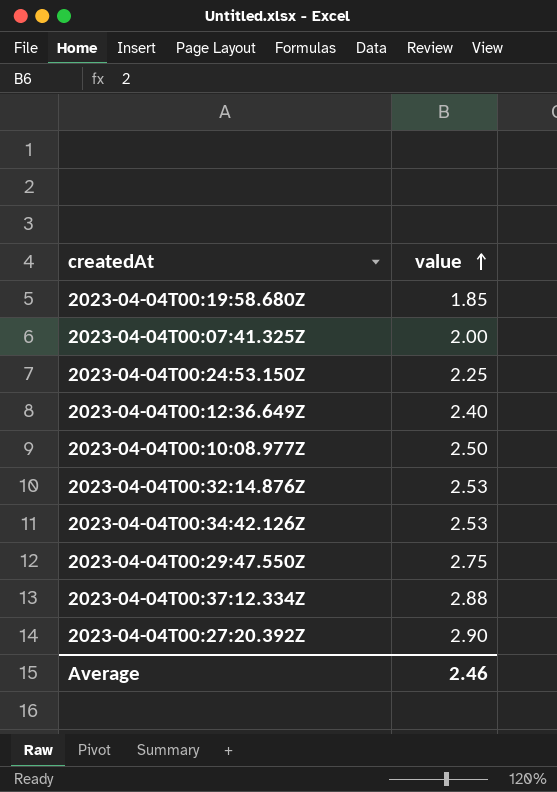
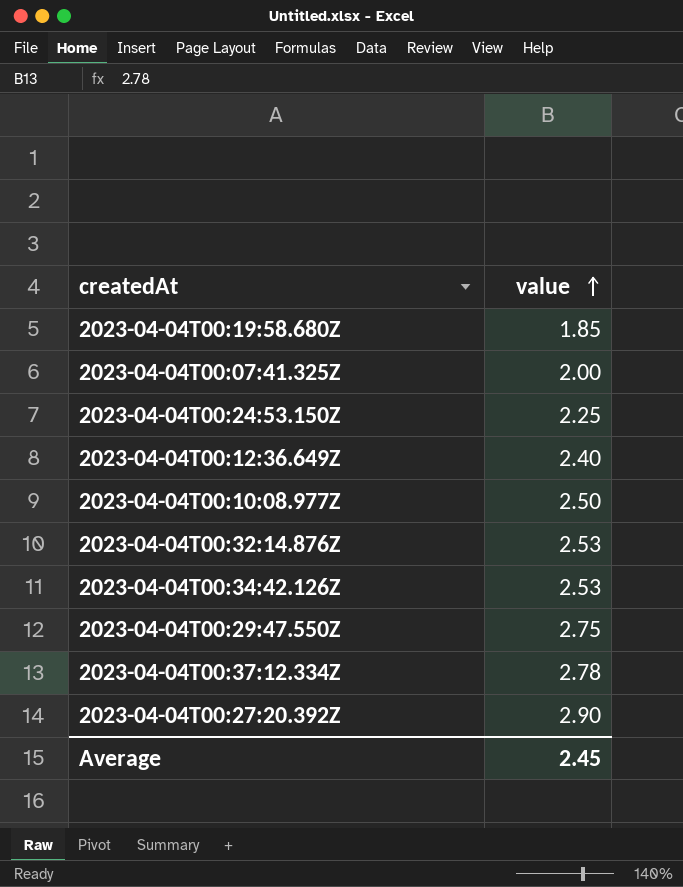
2023-04-04T00:37:12.334Z | value: 2.88 -> 2.78
Average | value: 2.46 -> 2.45

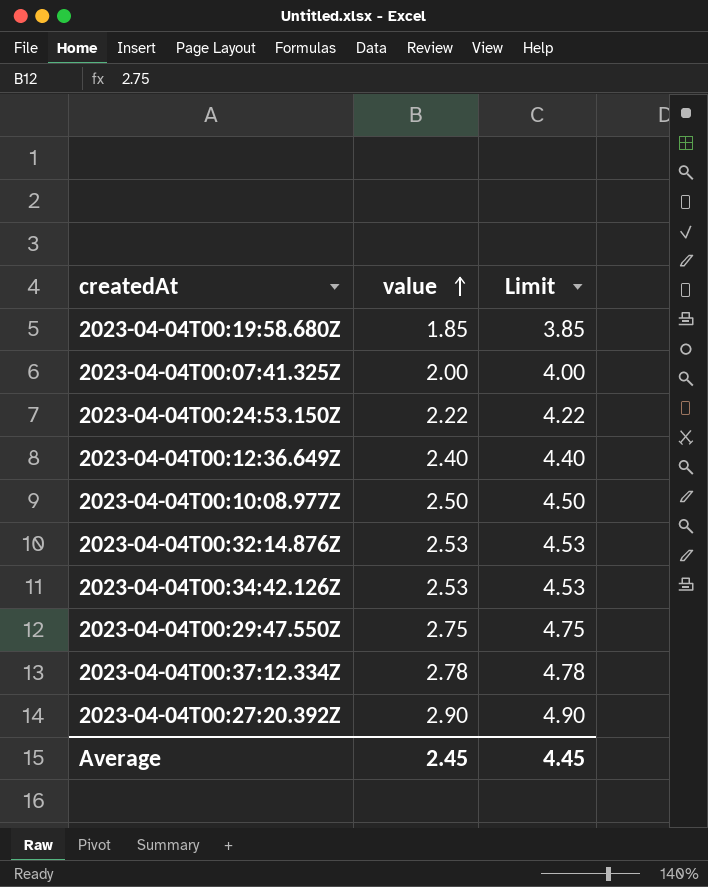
column Limit | formula: none -> [value] + 2
2023-04-04T00:24:53.150Z | value: 2.25 -> 2.22

